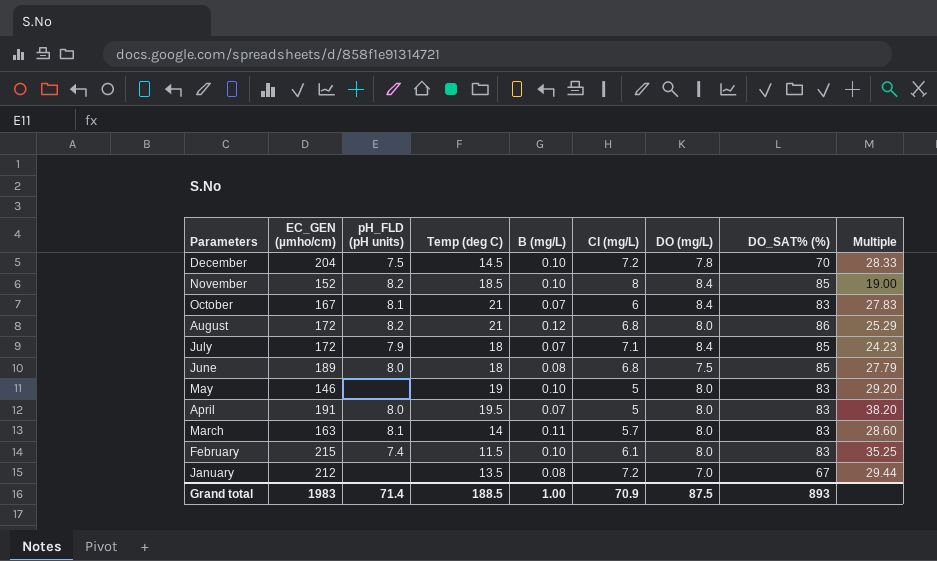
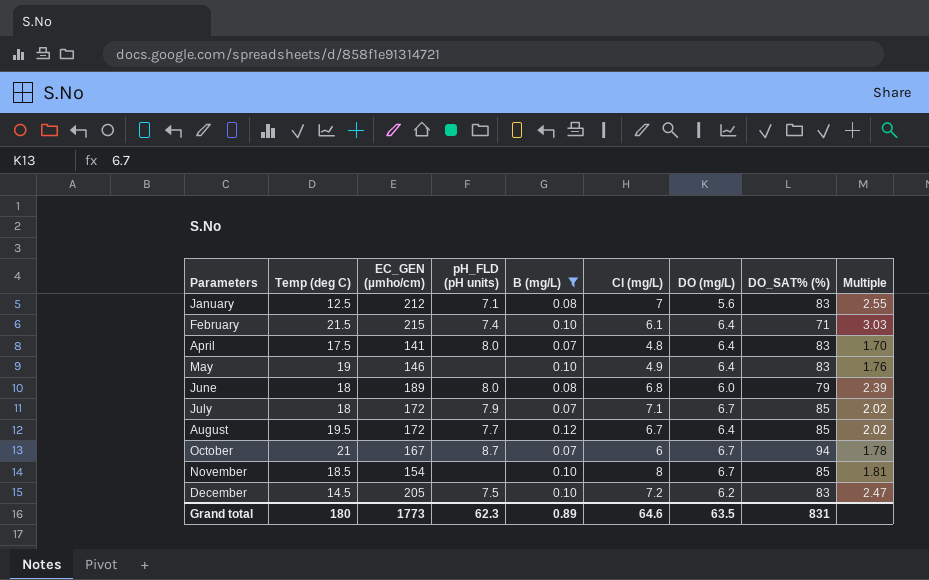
filter: none -> B (mg/L) != 0.11
row order: Parameters descending -> Parameters ascending
column Temp (deg C) | position: 4 -> 2
column Multiple | formula: [EC_GEN (µmho/cm)] / [Cl (mg/L)] -> [EC_GEN (µmho/cm)] / [DO_SAT% (%)]
January | Temp (deg C): 13.5 -> 12.5
January | pH_FLD (pH units): none -> 7.1
January | Cl (mg/L): 7.2 -> 7
January | DO (mg/L): 7.0 -> 5.6
January | DO_SAT% (%): 67 -> 83
February | Temp (deg C): 11.5 -> 21.5
February | DO (mg/L): 8.0 -> 6.4
February | DO_SAT% (%): 83 -> 71
April | Temp (deg C): 19.5 -> 17.5
April | EC_GEN (µmho/cm): 191 -> 141
April | Cl (mg/L): 5 -> 4.8
April | DO (mg/L): 8.0 -> 6.4
May | Cl (mg/L): 5 -> 4.9
May | DO (mg/L): 8.0 -> 6.4
June | DO (mg/L): 7.5 -> 6.0
June | DO_SAT% (%): 85 -> 79
July | DO (mg/L): 8.4 -> 6.7
August | Temp (deg C): 21 -> 19.5
August | pH_FLD (pH units): 8.2 -> 7.7
August | Cl (mg/L): 6.8 -> 6.7
August | DO (mg/L): 8.0 -> 6.4
August | DO_SAT% (%): 86 -> 85
October | pH_FLD (pH units): 8.1 -> 8.7
October | DO (mg/L): 8.4 -> 6.7
October | DO_SAT% (%): 83 -> 94
November | EC_GEN (µmho/cm): 152 -> 154
November | pH_FLD (pH units): 8.2 -> none
November | DO (mg/L): 8.4 -> 6.7
December | EC_GEN (µmho/cm): 204 -> 205
December | DO (mg/L): 7.8 -> 6.2
December | DO_SAT% (%): 70 -> 83
Grand total | Temp (deg C): 188.5 -> 180
Grand total | EC_GEN (µmho/cm): 1983 -> 1773
Grand total | pH_FLD (pH units): 71.4 -> 62.3
Grand total | B (mg/L): 1.00 -> 0.89
Grand total | Cl (mg/L): 70.9 -> 64.6
Grand total | DO (mg/L): 87.5 -> 63.5
Grand total | DO_SAT% (%): 893 -> 831

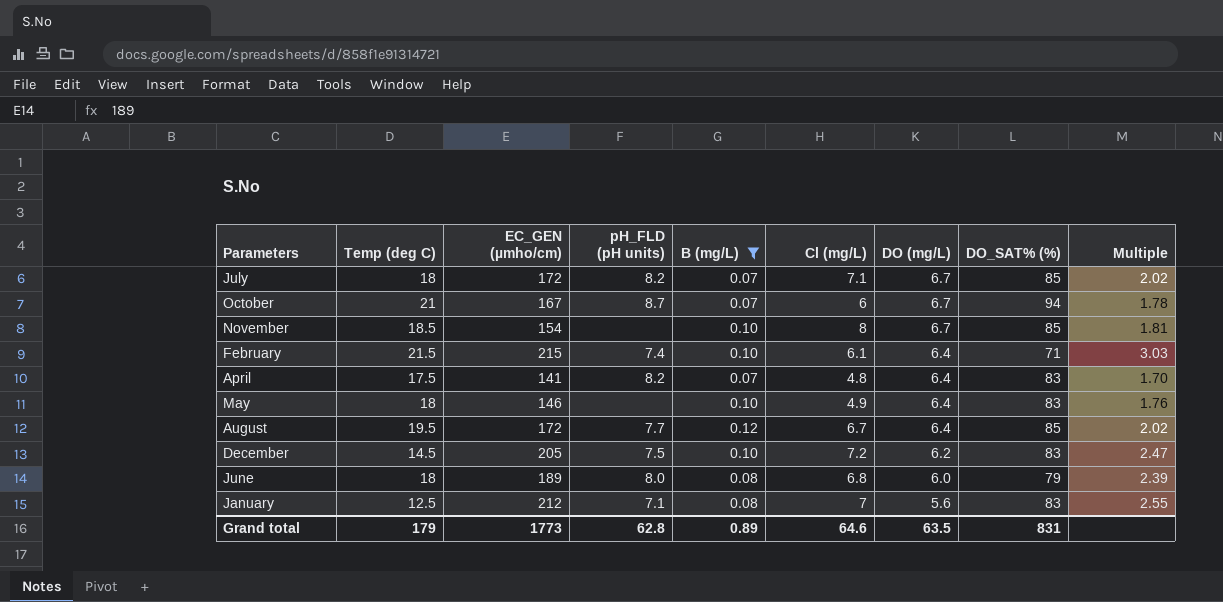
row order: Parameters ascending -> DO (mg/L) descending
July | pH_FLD (pH units): 7.9 -> 8.2
April | pH_FLD (pH units): 8.0 -> 8.2
May | Temp (deg C): 19 -> 18
Grand total | Temp (deg C): 180 -> 179
Grand total | pH_FLD (pH units): 62.3 -> 62.8

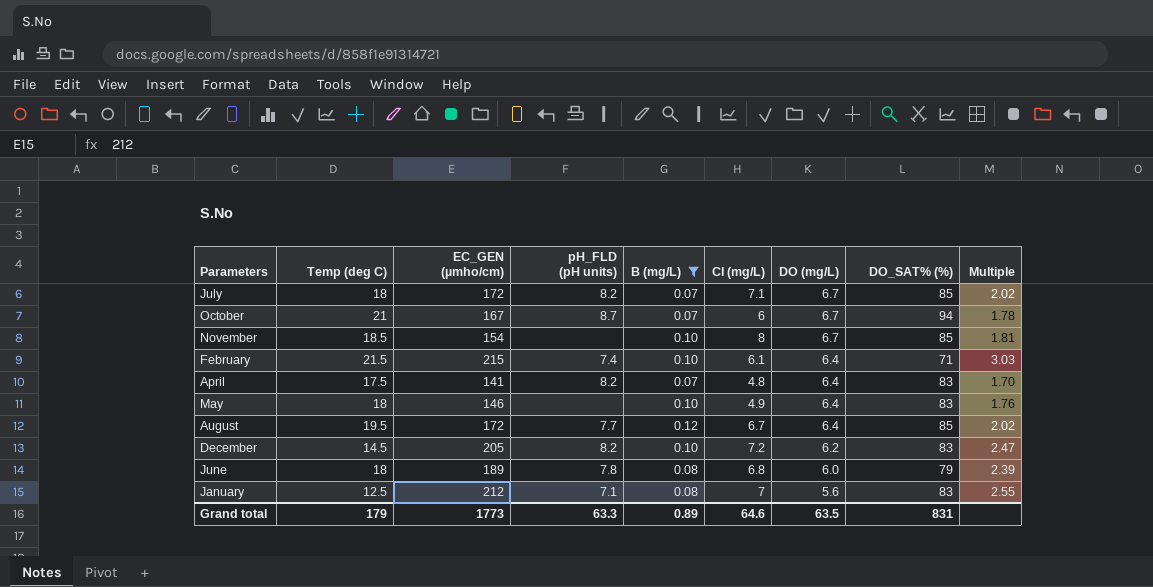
December | pH_FLD (pH units): 7.5 -> 8.2
June | pH_FLD (pH units): 8.0 -> 7.8
Grand total | pH_FLD (pH units): 62.8 -> 63.3

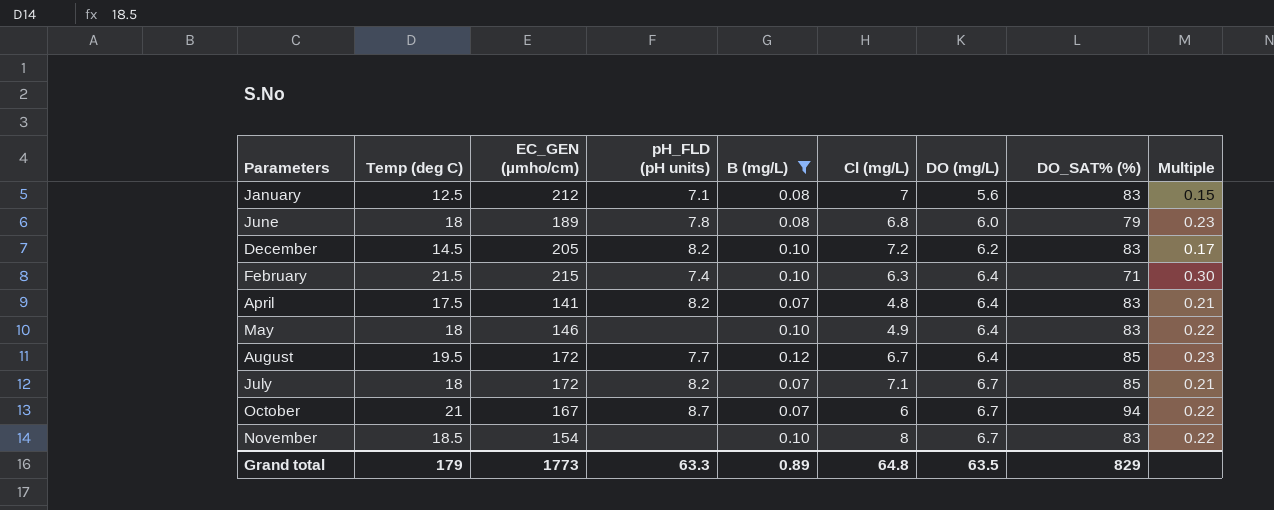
row order: DO (mg/L) descending -> DO (mg/L) ascending
column Multiple | formula: [EC_GEN (µmho/cm)] / [DO_SAT% (%)] -> [Temp (deg C)] / [DO_SAT% (%)]
February | Cl (mg/L): 6.1 -> 6.3
November | DO_SAT% (%): 85 -> 83
Grand total | Cl (mg/L): 64.6 -> 64.8
Grand total | DO_SAT% (%): 831 -> 829

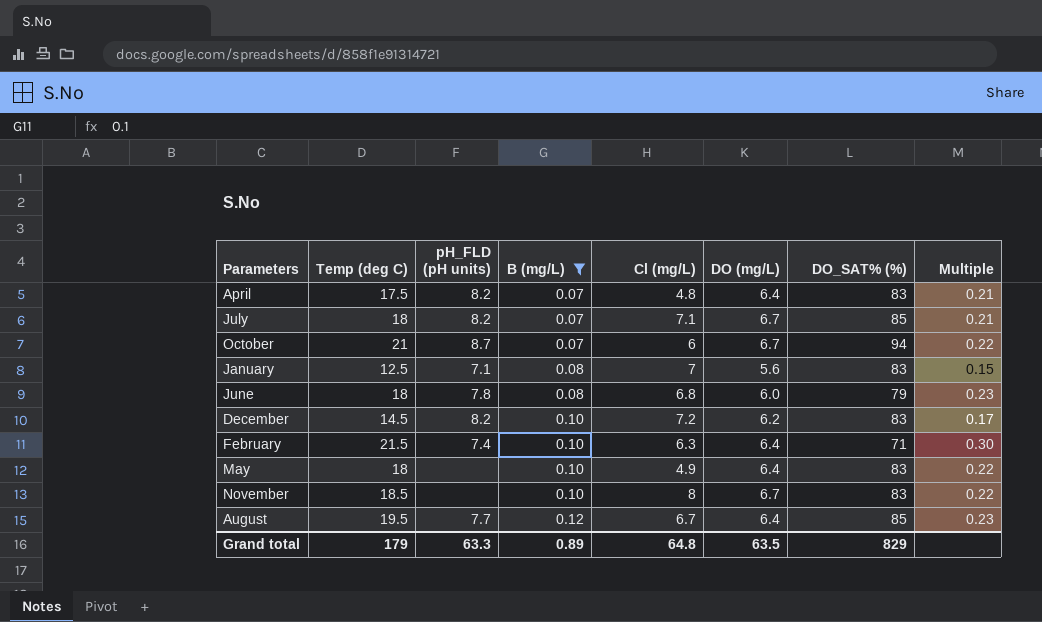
row order: DO (mg/L) ascending -> B (mg/L) ascending
column EC_GEN (µmho/cm) | position: 3 -> none

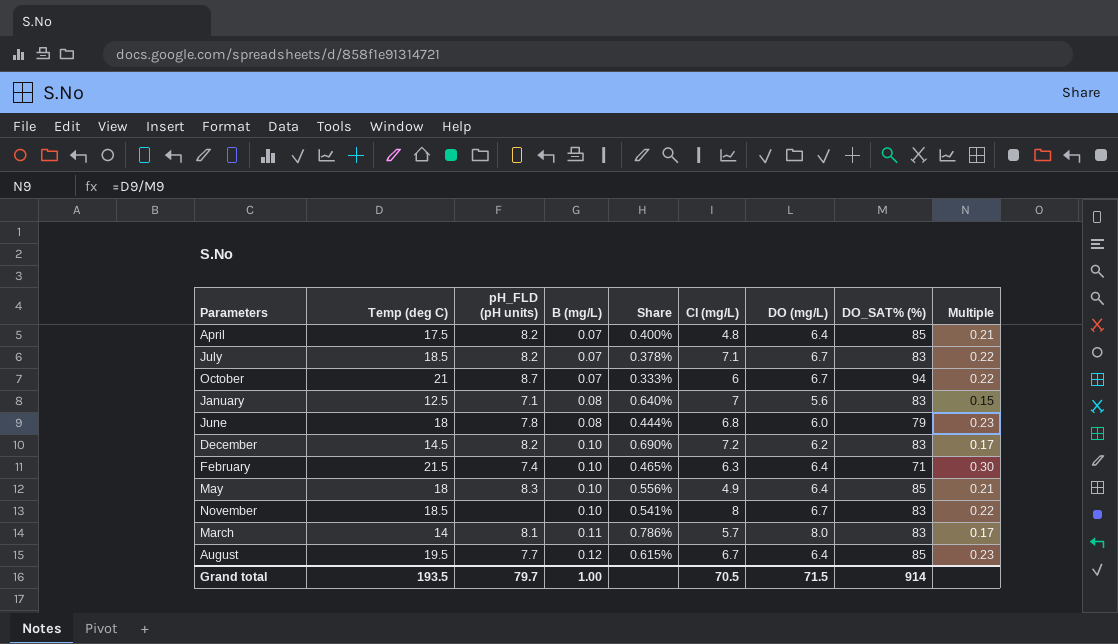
filter: B (mg/L) != 0.11 -> none
column Share | formula: none -> [B (mg/L)] / [Temp (deg C)]
April | DO_SAT% (%): 83 -> 85
July | Temp (deg C): 18 -> 18.5
July | DO_SAT% (%): 85 -> 83
July | Multiple: 0.21 -> 0.22
May | pH_FLD (pH units): none -> 8.3
May | DO_SAT% (%): 83 -> 85
May | Multiple: 0.22 -> 0.21
Grand total | Temp (deg C): 179 -> 193.5
Grand total | pH_FLD (pH units): 63.3 -> 79.7
Grand total | B (mg/L): 0.89 -> 1.00
Grand total | Cl (mg/L): 64.8 -> 70.5
Grand total | DO (mg/L): 63.5 -> 71.5
Grand total | DO_SAT% (%): 829 -> 914

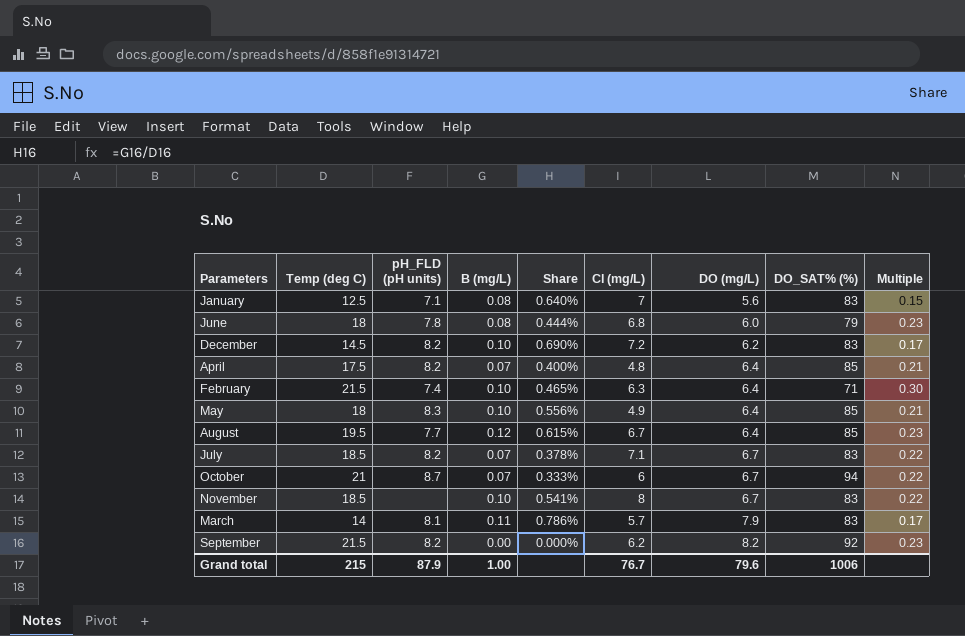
row order: B (mg/L) ascending -> DO (mg/L) ascending
March | DO (mg/L): 8.0 -> 7.9
row September: none -> 21.5 | 8.2 | 0.00 | 0.000% | 6.2 | 8.2 | 92 | 0.23
Grand total | Temp (deg C): 193.5 -> 215
Grand total | pH_FLD (pH units): 79.7 -> 87.9
Grand total | Cl (mg/L): 70.5 -> 76.7
Grand total | DO (mg/L): 71.5 -> 79.6
Grand total | DO_SAT% (%): 914 -> 1006

